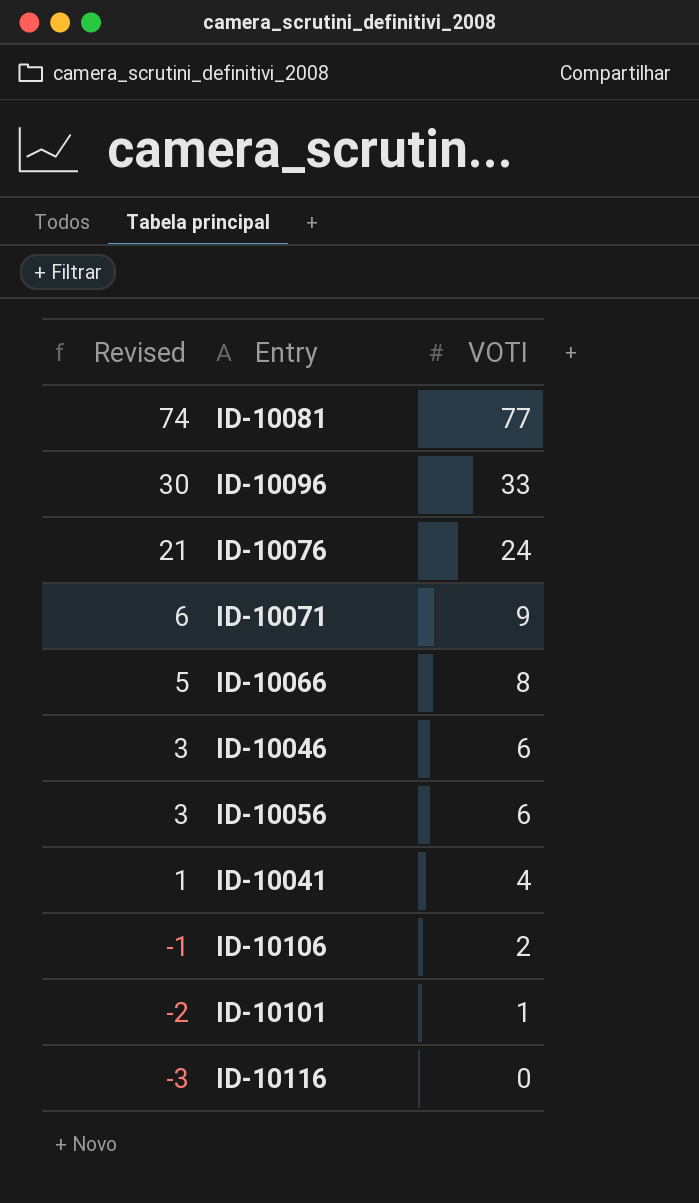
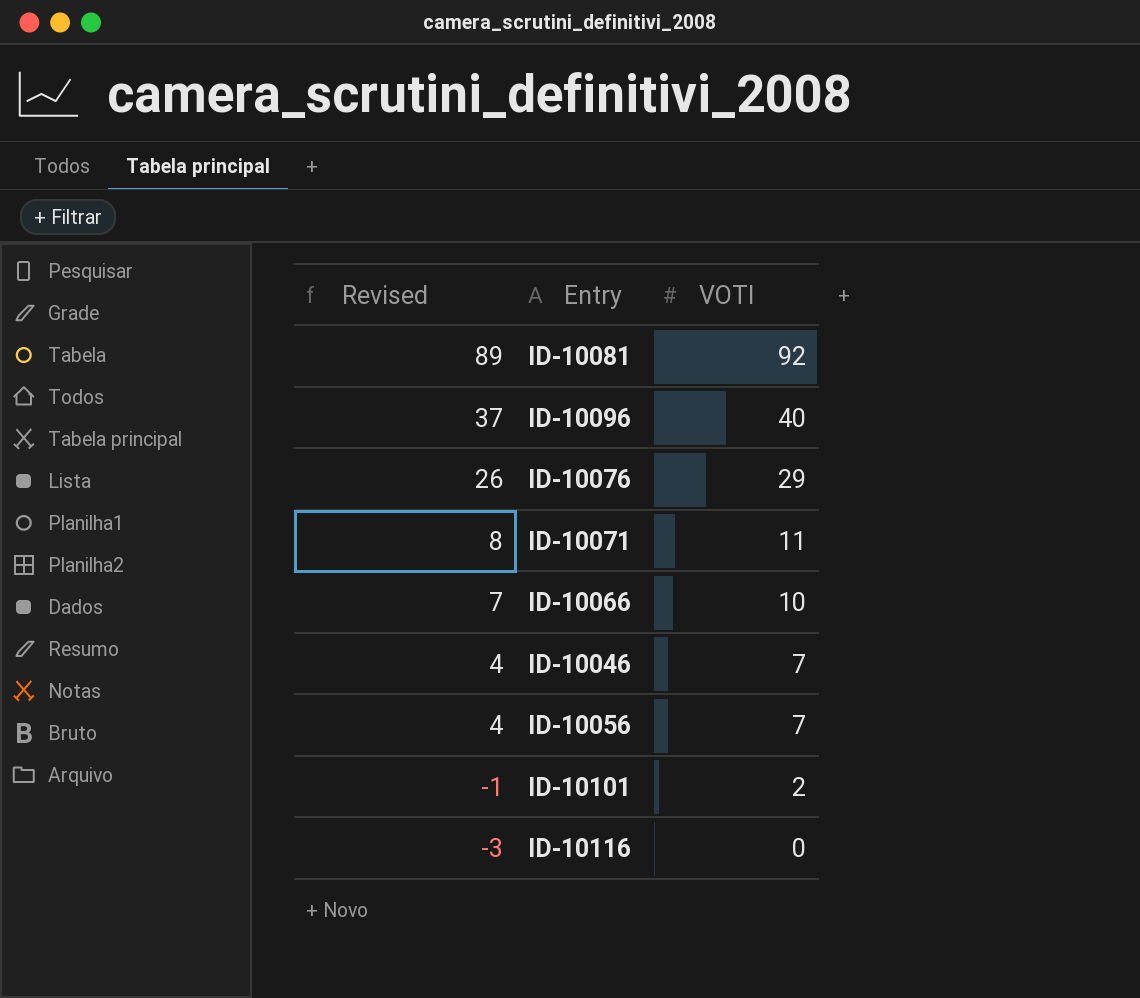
row ID-10041: 1 | 4 -> none
row ID-10106: -1 | 2 -> none
ID-10081 | Revised: 74 -> 89
ID-10081 | VOTI: 77 -> 92
ID-10096 | Revised: 30 -> 37
ID-10096 | VOTI: 33 -> 40
ID-10076 | Revised: 21 -> 26
ID-10076 | VOTI: 24 -> 29
ID-10071 | Revised: 6 -> 8
ID-10071 | VOTI: 9 -> 11
ID-10066 | Revised: 5 -> 7
ID-10066 | VOTI: 8 -> 10
ID-10046 | Revised: 3 -> 4
ID-10046 | VOTI: 6 -> 7
ID-10056 | Revised: 3 -> 4
ID-10056 | VOTI: 6 -> 7
ID-10101 | Revised: -2 -> -1
ID-10101 | VOTI: 1 -> 2

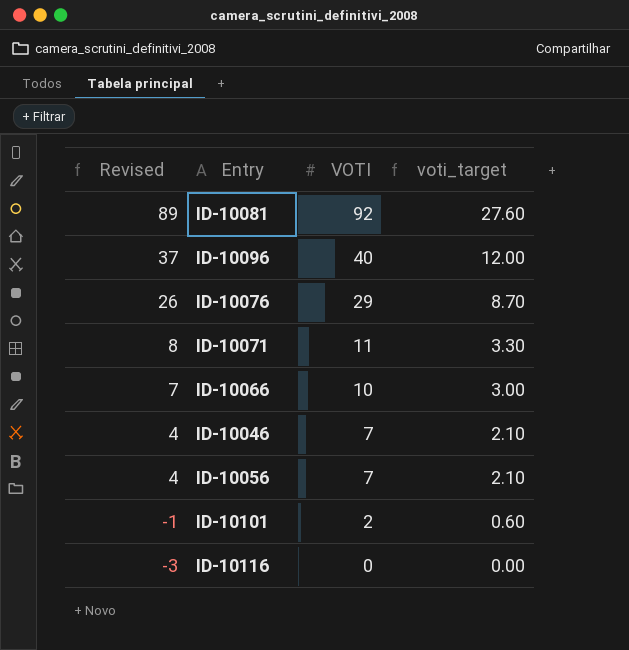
column voti_target | formula: none -> [VOTI] * 0.3

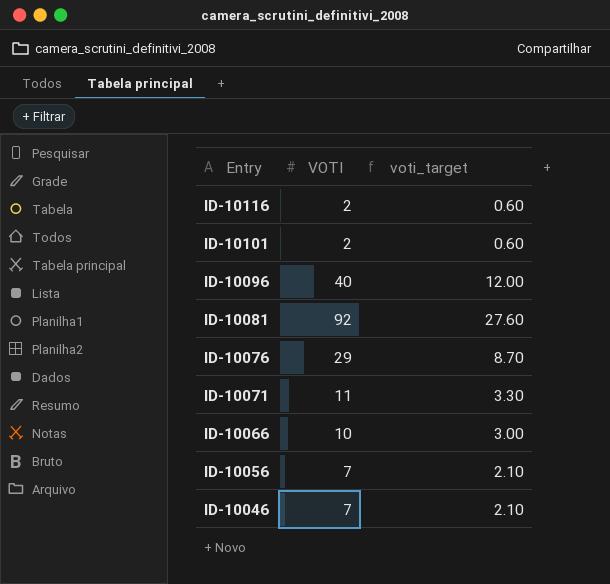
row order: Revised descending -> Entry descending
column Revised | formula: [VOTI] - 3 -> none
ID-10116 | VOTI: 0 -> 2
ID-10116 | voti_target: 0.00 -> 0.60

